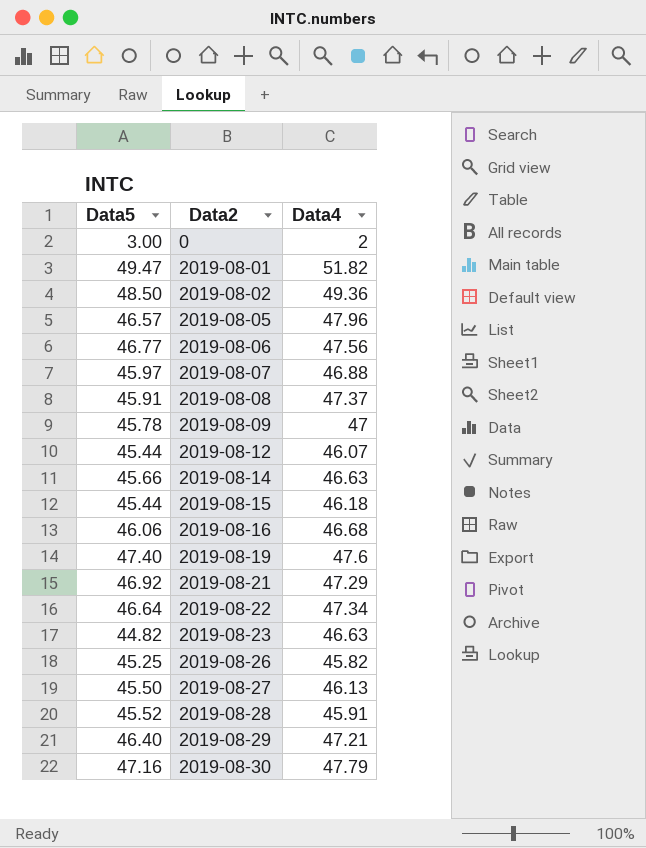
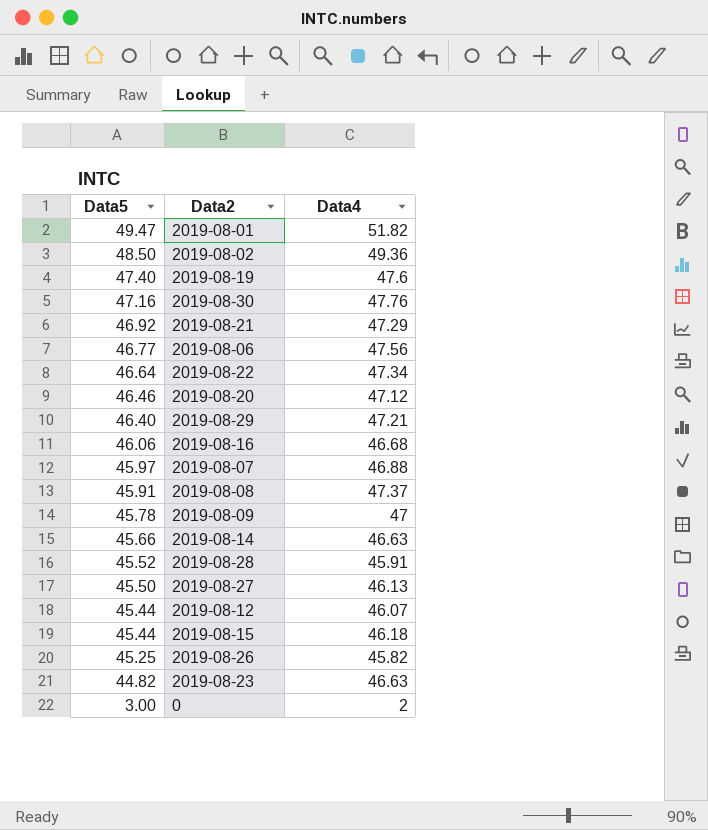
row order: Data2 ascending -> Data5 descending
row 2019-08-05: 46.57 | 47.96 -> none
2019-08-30 | Data4: 47.79 -> 47.76
row 2019-08-20: none -> 46.46 | 47.12

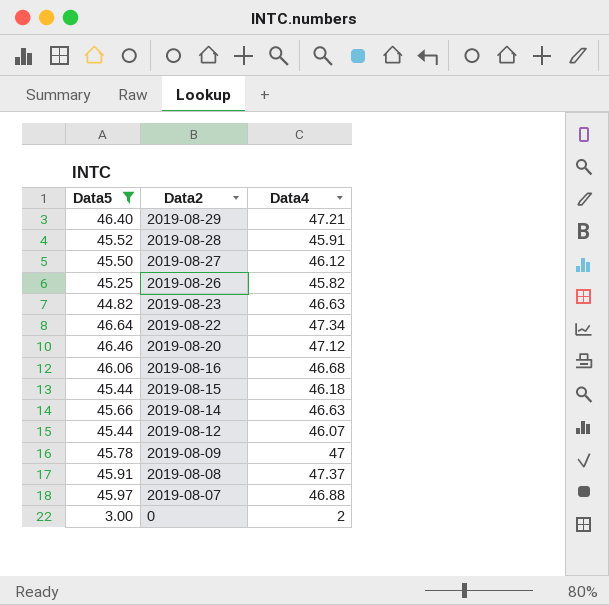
filter: none -> Data5 <= 46.64
row order: Data5 descending -> Data2 descending
2019-08-27 | Data4: 46.13 -> 46.12

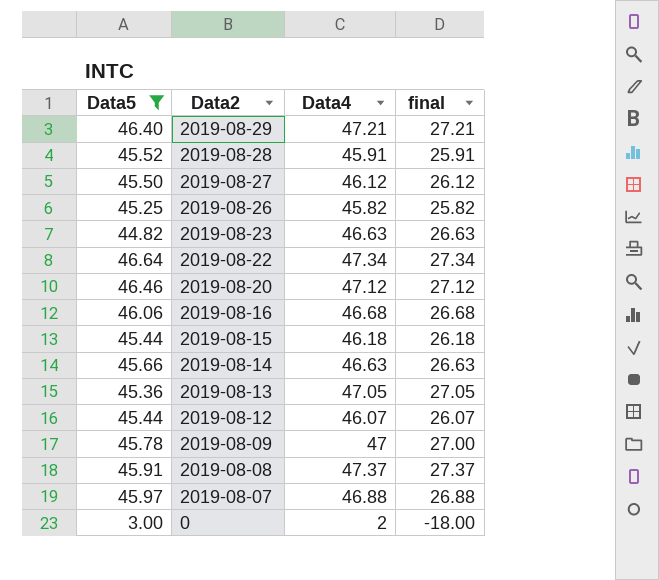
column final | formula: none -> [Data4] - 20
row 2019-08-13: none -> 45.36 | 47.05 | 27.05

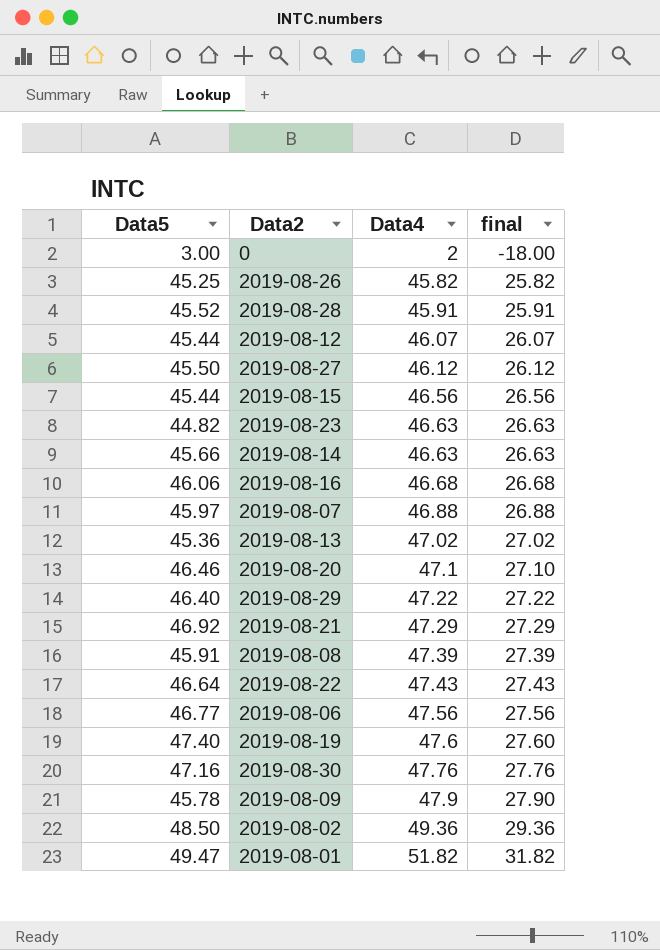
filter: Data5 <= 46.64 -> none
row order: Data2 descending -> Data4 ascending
2019-08-15 | Data4: 46.18 -> 46.56
2019-08-15 | final: 26.18 -> 26.56
2019-08-13 | Data4: 47.05 -> 47.02
2019-08-13 | final: 27.05 -> 27.02
2019-08-20 | Data4: 47.12 -> 47.1
2019-08-20 | final: 27.12 -> 27.10
2019-08-29 | Data4: 47.21 -> 47.22
2019-08-29 | final: 27.21 -> 27.22
2019-08-08 | Data4: 47.37 -> 47.39
2019-08-08 | final: 27.37 -> 27.39
2019-08-22 | Data4: 47.34 -> 47.43
2019-08-22 | final: 27.34 -> 27.43
2019-08-09 | Data4: 47 -> 47.9
2019-08-09 | final: 27.00 -> 27.90

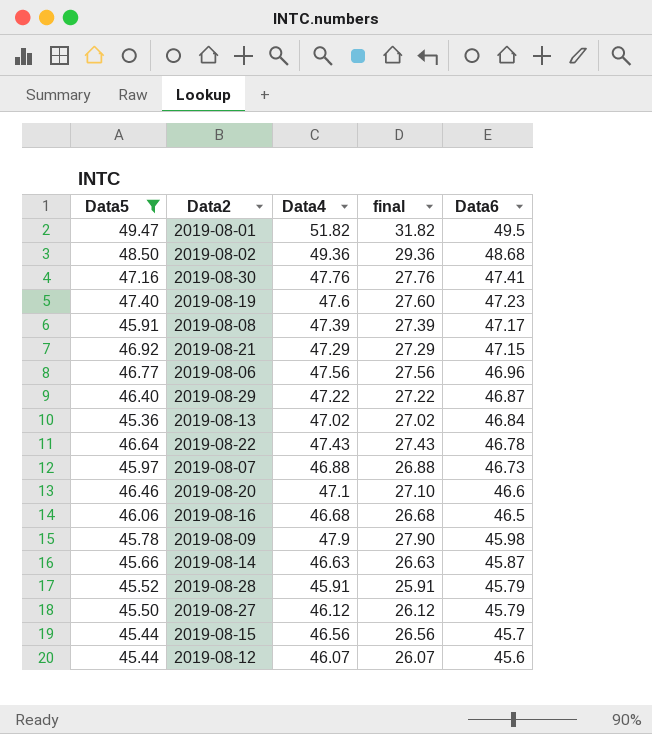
filter: none -> Data5 >= 45.36
row order: Data4 ascending -> Data6 descending
column Data6 | position: none -> 5

